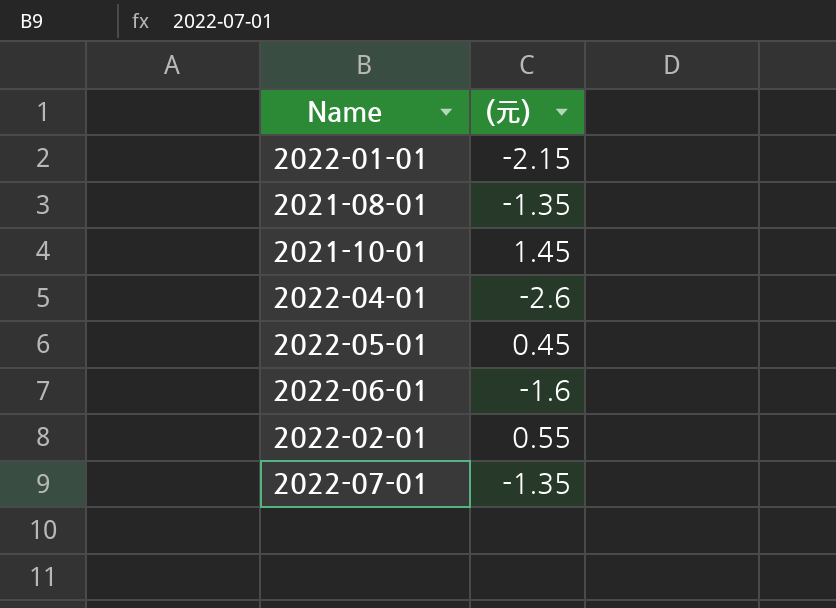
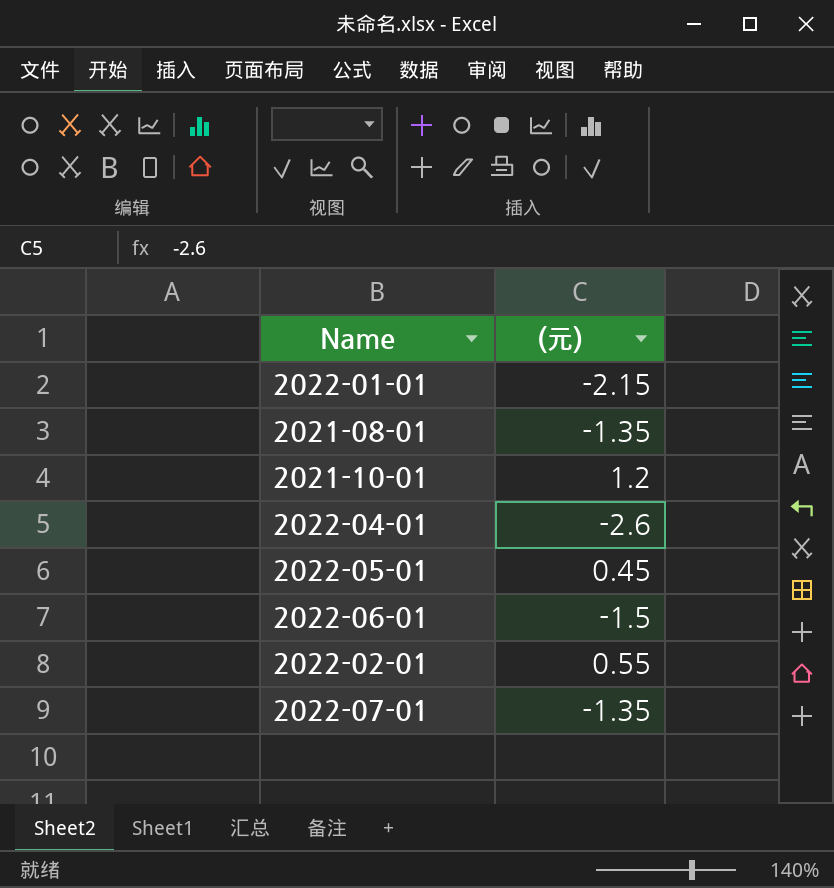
2021-10-01 | (元): 1.45 -> 1.2
2022-06-01 | (元): -1.6 -> -1.5

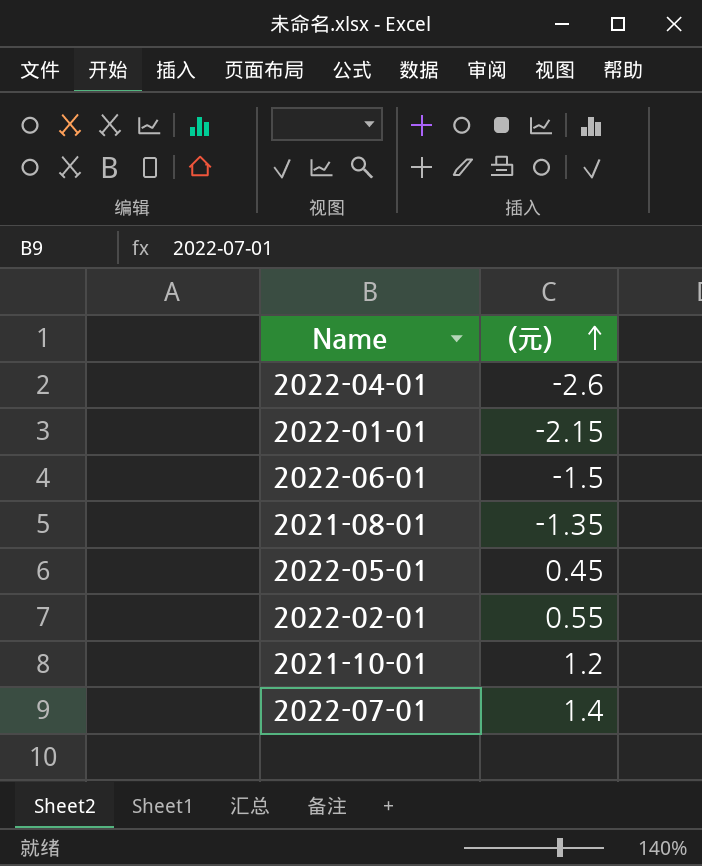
row order: none -> (元) ascending
2022-07-01 | (元): -1.35 -> 1.4

